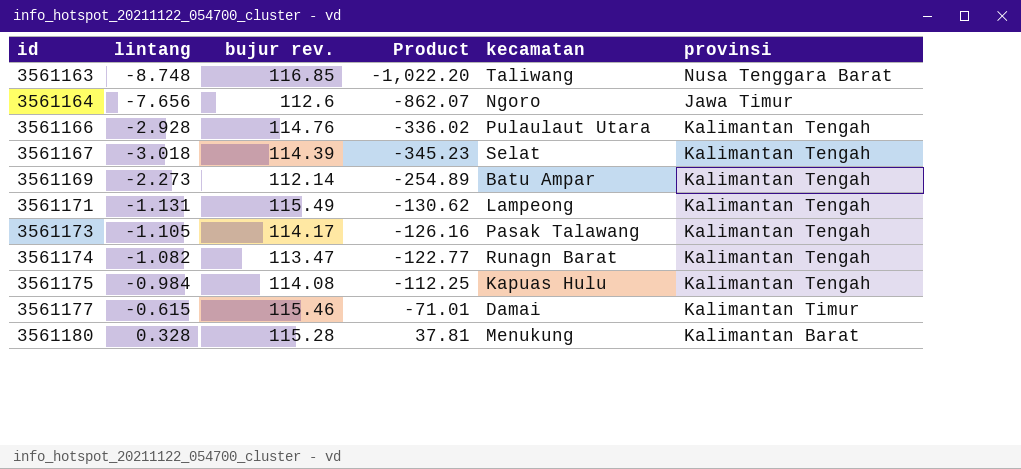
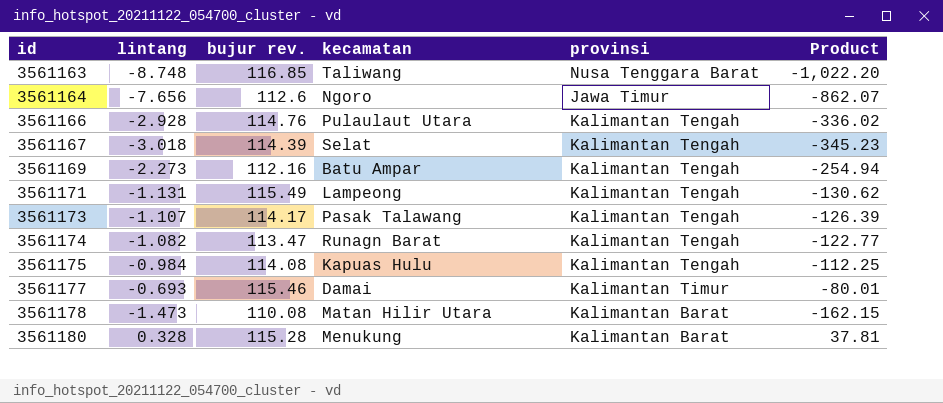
column Product | position: 4 -> 6
3561169 | bujur rev.: 112.14 -> 112.16
3561169 | Product: -254.89 -> -254.94
3561173 | lintang: -1.105 -> -1.107
3561173 | Product: -126.16 -> -126.39
3561177 | lintang: -0.615 -> -0.693
3561177 | Product: -71.01 -> -80.01
row 3561178: none -> -1.473 | 110.08 | Matan Hilir Utara | Kalimantan Barat | -162.15

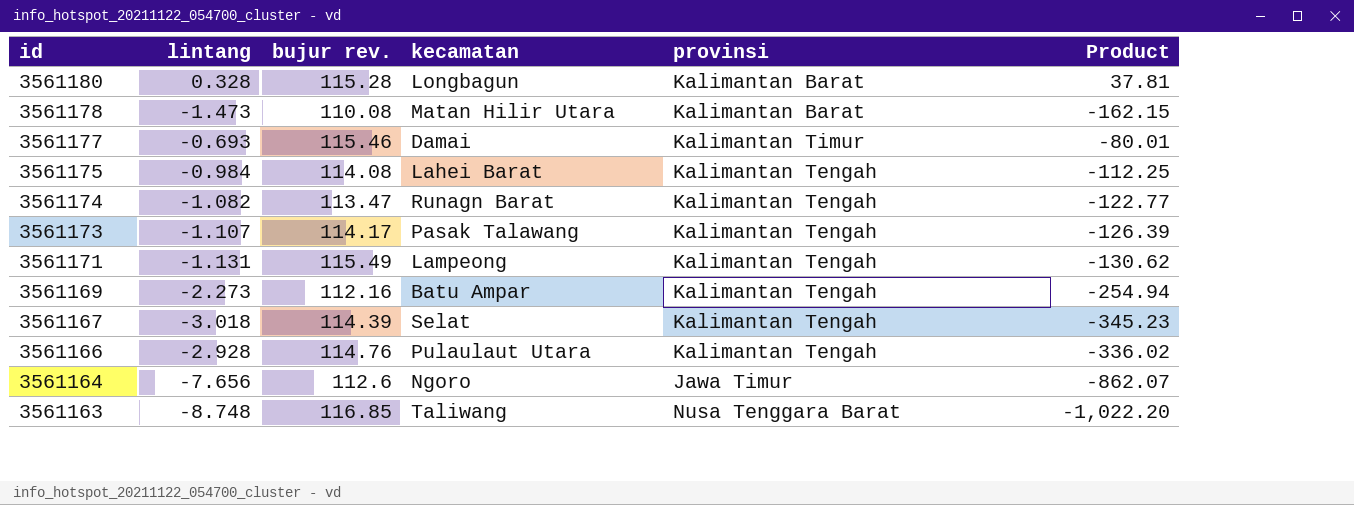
row order: id ascending -> id descending
3561180 | kecamatan: Menukung -> Longbagun
3561175 | kecamatan: Kapuas Hulu -> Lahei Barat

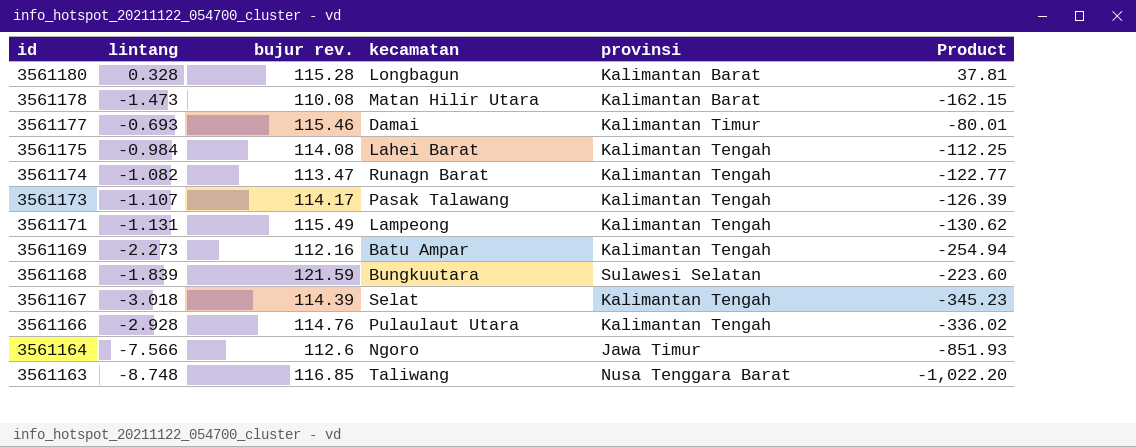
row 3561168: none -> -1.839 | 121.59 | Bungkuutara | Sulawesi Selatan | -223.60
3561164 | lintang: -7.656 -> -7.566
3561164 | Product: -862.07 -> -851.93

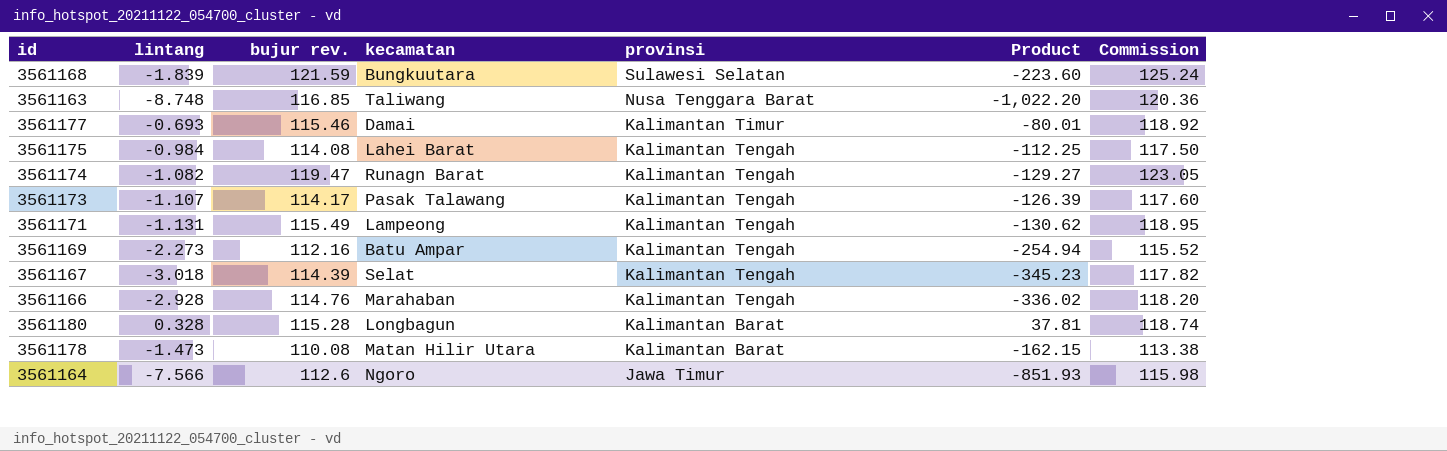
row order: id descending -> provinsi descending
column Commission | formula: none -> [bujur rev.] * 1.03
3561174 | bujur rev.: 113.47 -> 119.47
3561174 | Product: -122.77 -> -129.27
3561166 | kecamatan: Pulaulaut Utara -> Marahaban

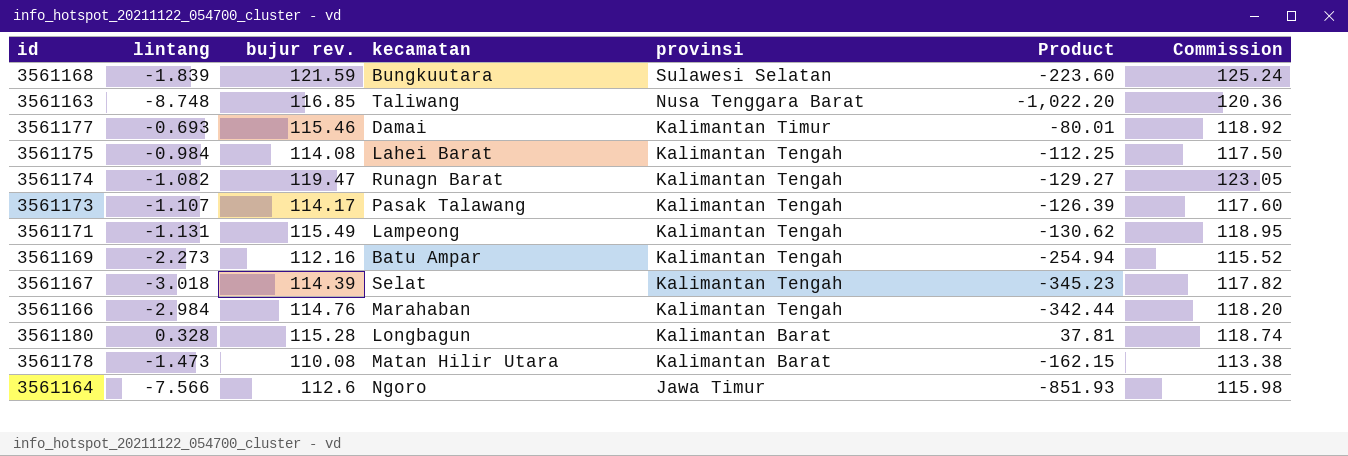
3561166 | lintang: -2.928 -> -2.984
3561166 | Product: -336.02 -> -342.44

